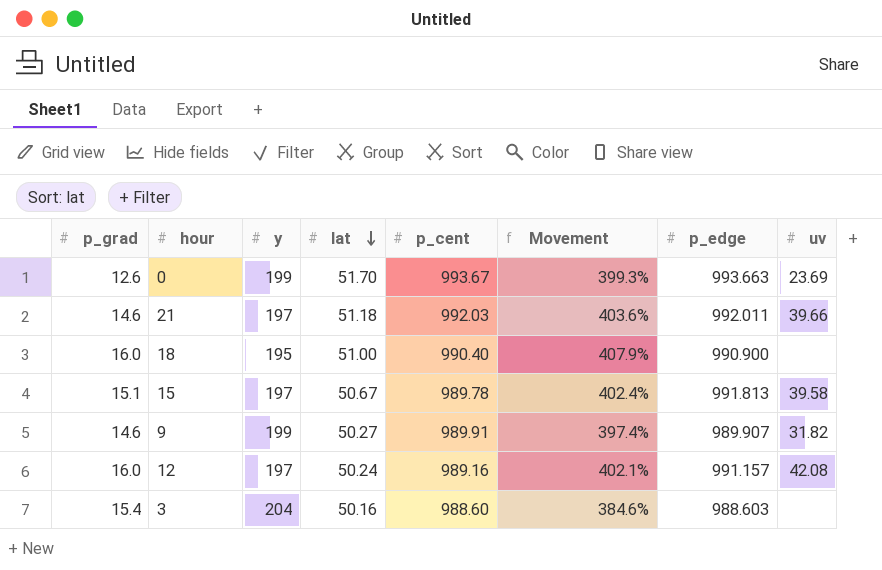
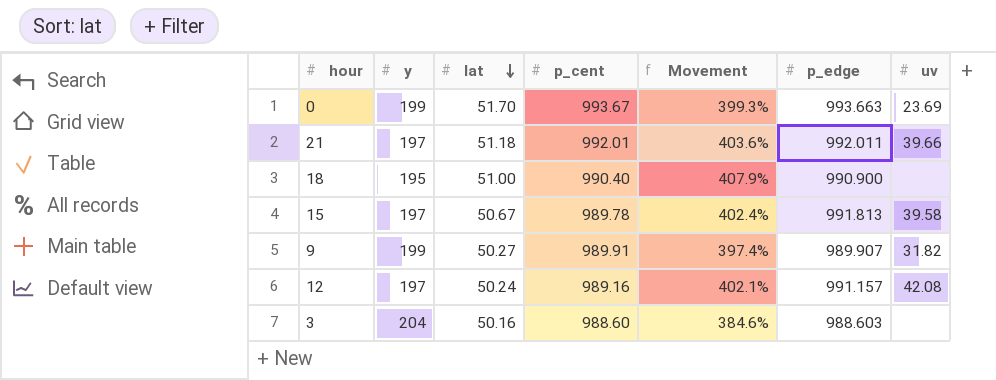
column p_grad | position: 1 -> none
21 | p_cent: 992.03 -> 992.01

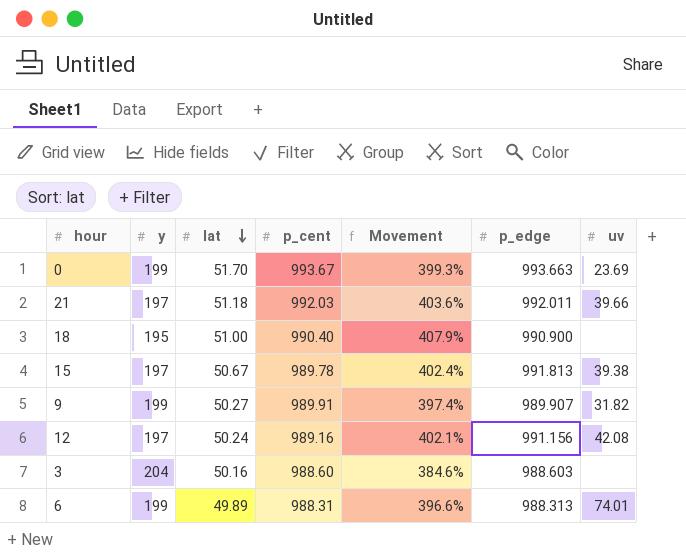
21 | p_cent: 992.01 -> 992.03
15 | uv: 39.58 -> 39.38
12 | p_edge: 991.157 -> 991.156
row 6: none -> 199 | 49.89 | 988.31 | 396.6% | 988.313 | 74.01

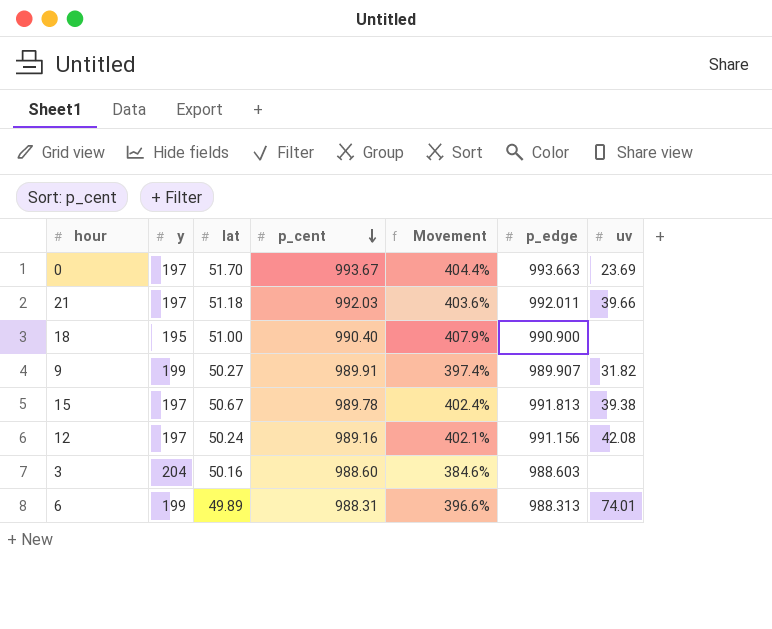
row order: lat descending -> p_cent descending
0 | y: 199 -> 197
0 | Movement: 399.3% -> 404.4%

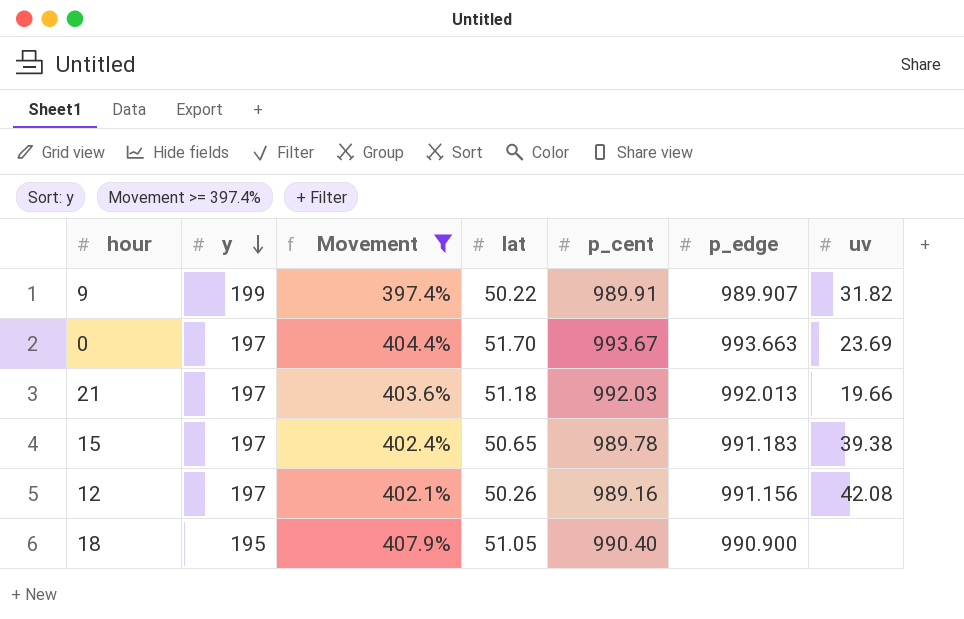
filter: none -> Movement >= 397.4%
row order: p_cent descending -> y descending
column Movement | position: 5 -> 3
9 | lat: 50.27 -> 50.22
21 | p_edge: 992.011 -> 992.013
21 | uv: 39.66 -> 19.66
15 | lat: 50.67 -> 50.65
15 | p_edge: 991.813 -> 991.183
12 | lat: 50.24 -> 50.26
18 | lat: 51.00 -> 51.05

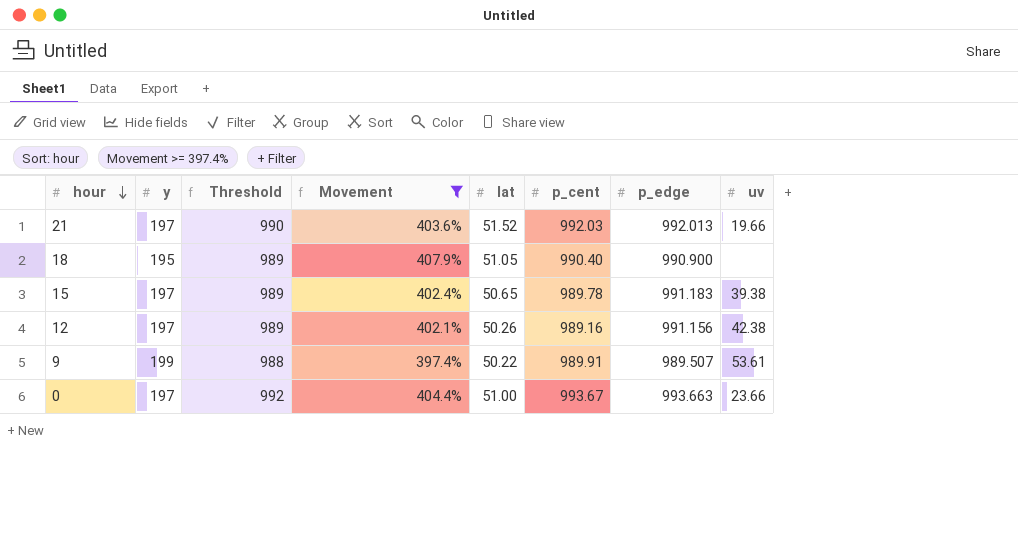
row order: y descending -> hour descending
column Threshold | formula: none -> [p_edge] - 2
21 | lat: 51.18 -> 51.52
12 | uv: 42.08 -> 42.38
9 | p_edge: 989.907 -> 989.507
9 | uv: 31.82 -> 53.61
0 | lat: 51.70 -> 51.00
0 | uv: 23.69 -> 23.66

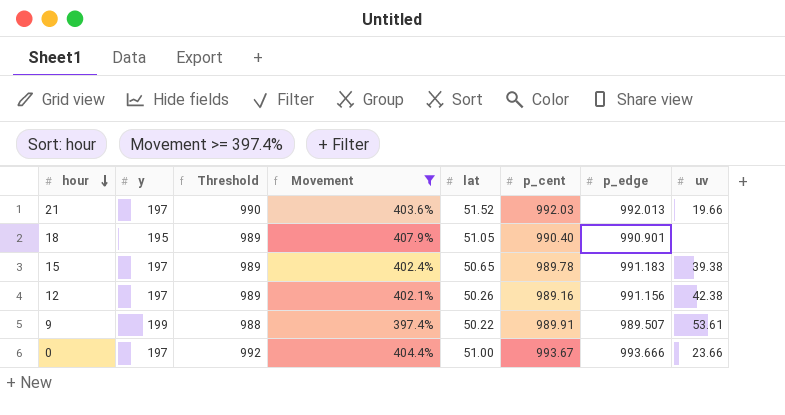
18 | p_edge: 990.900 -> 990.901
0 | p_edge: 993.663 -> 993.666

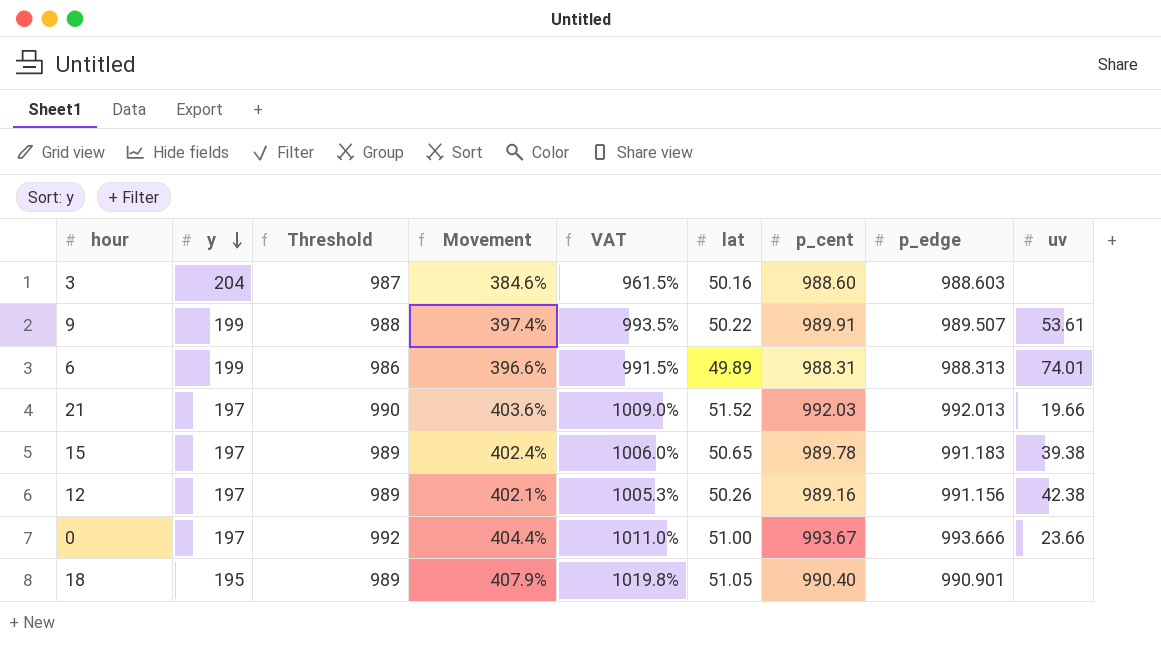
filter: Movement >= 397.4% -> none
row order: hour descending -> y descending
column VAT | formula: none -> [Movement] * 2.5

